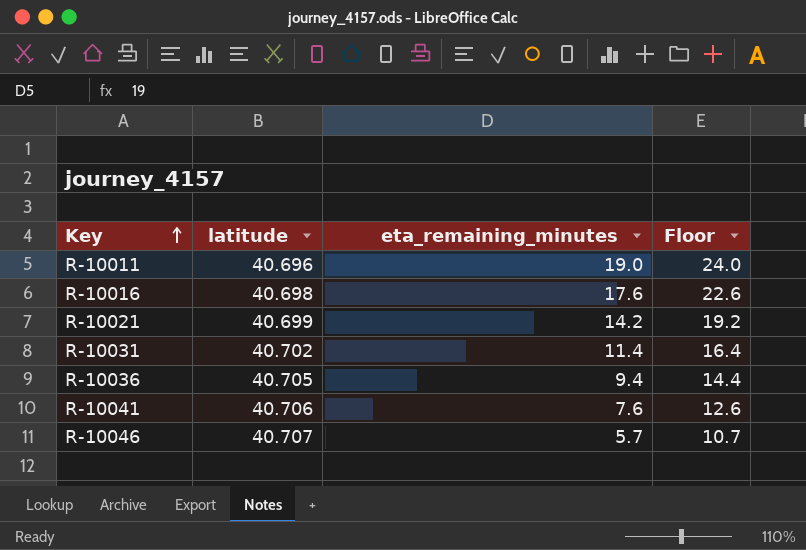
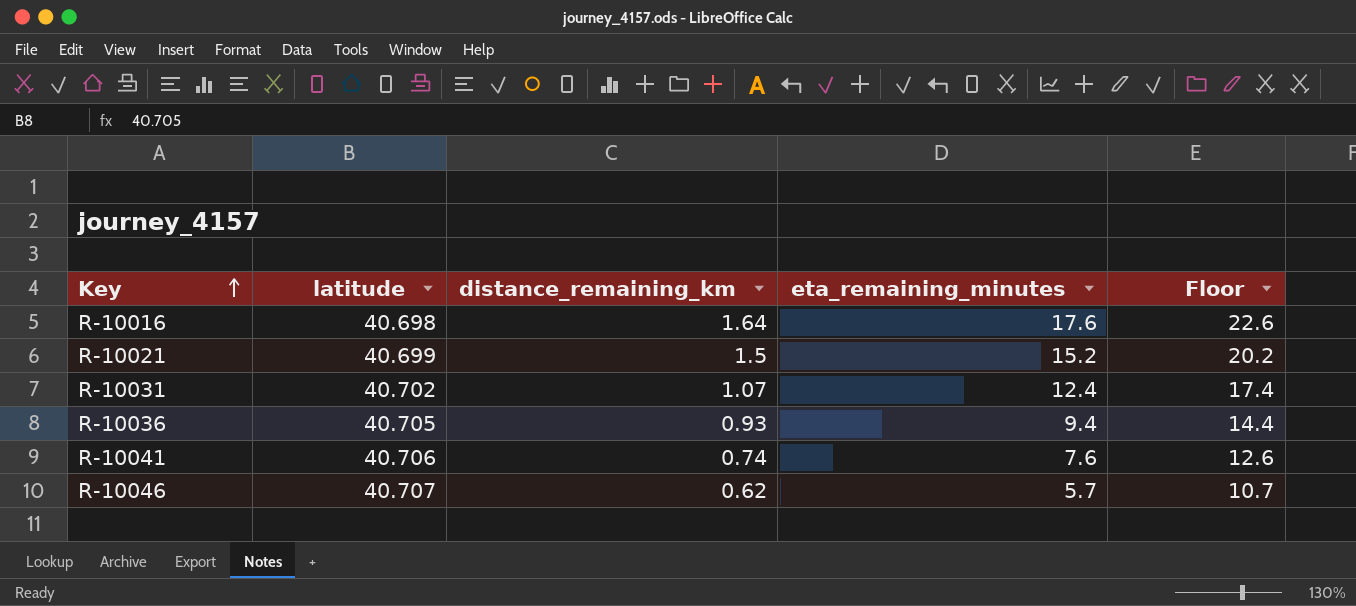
column distance_remaining_km | position: none -> 3
row R-10011: 40.696 | 19.0 | 24.0 -> none
R-10021 | eta_remaining_minutes: 14.2 -> 15.2
R-10021 | Floor: 19.2 -> 20.2
R-10031 | eta_remaining_minutes: 11.4 -> 12.4
R-10031 | Floor: 16.4 -> 17.4

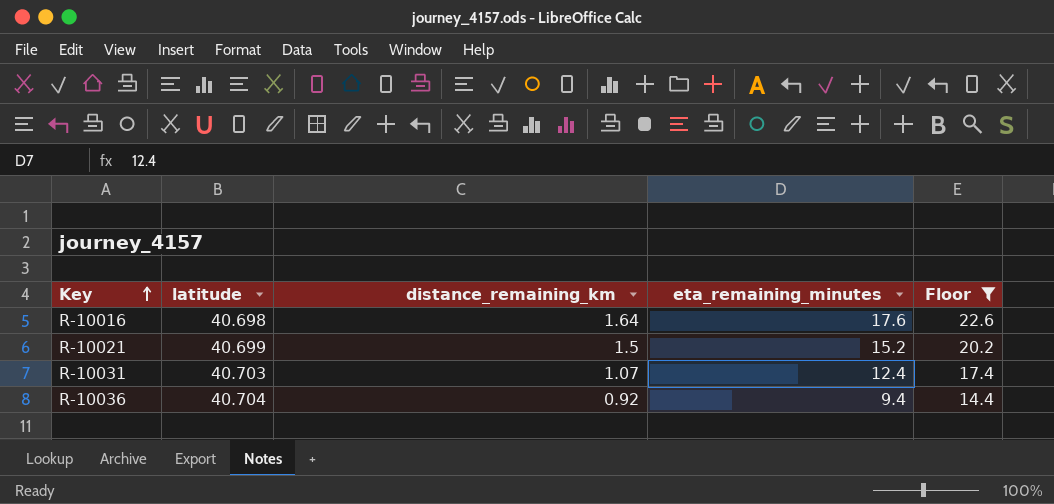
filter: none -> Floor >= 14.4
R-10031 | latitude: 40.702 -> 40.703
R-10036 | latitude: 40.705 -> 40.704
R-10036 | distance_remaining_km: 0.93 -> 0.92

